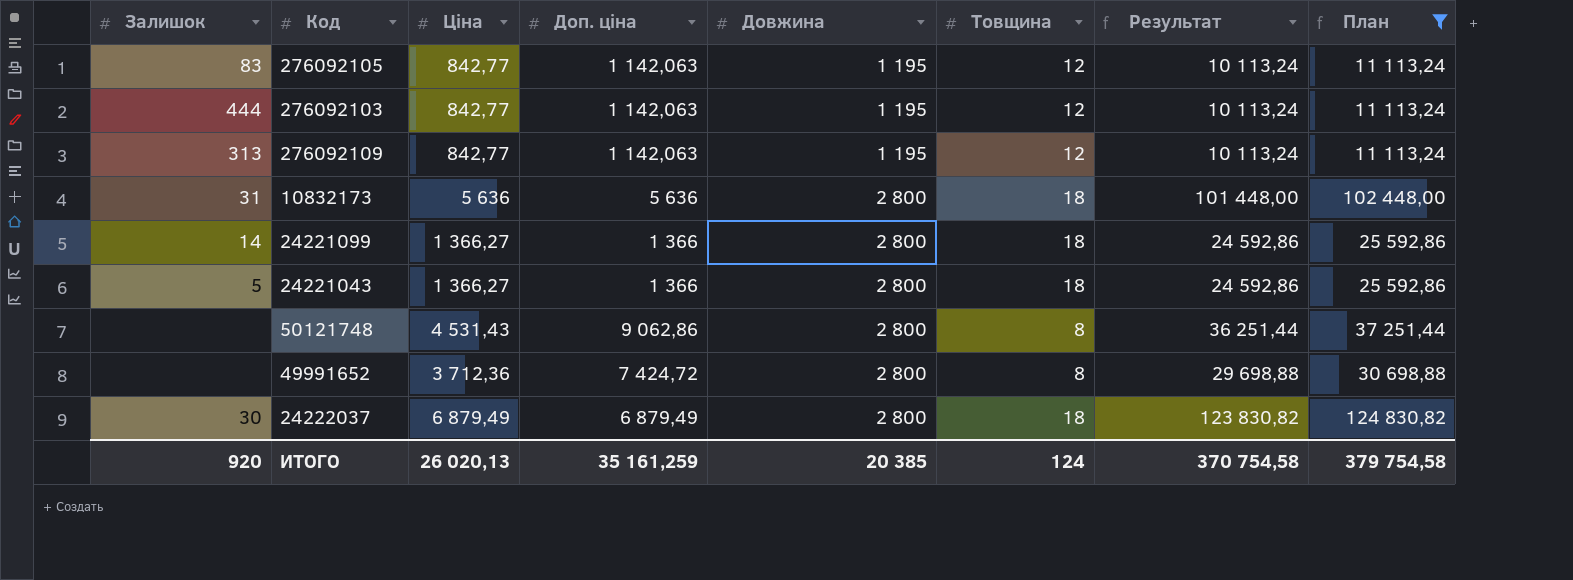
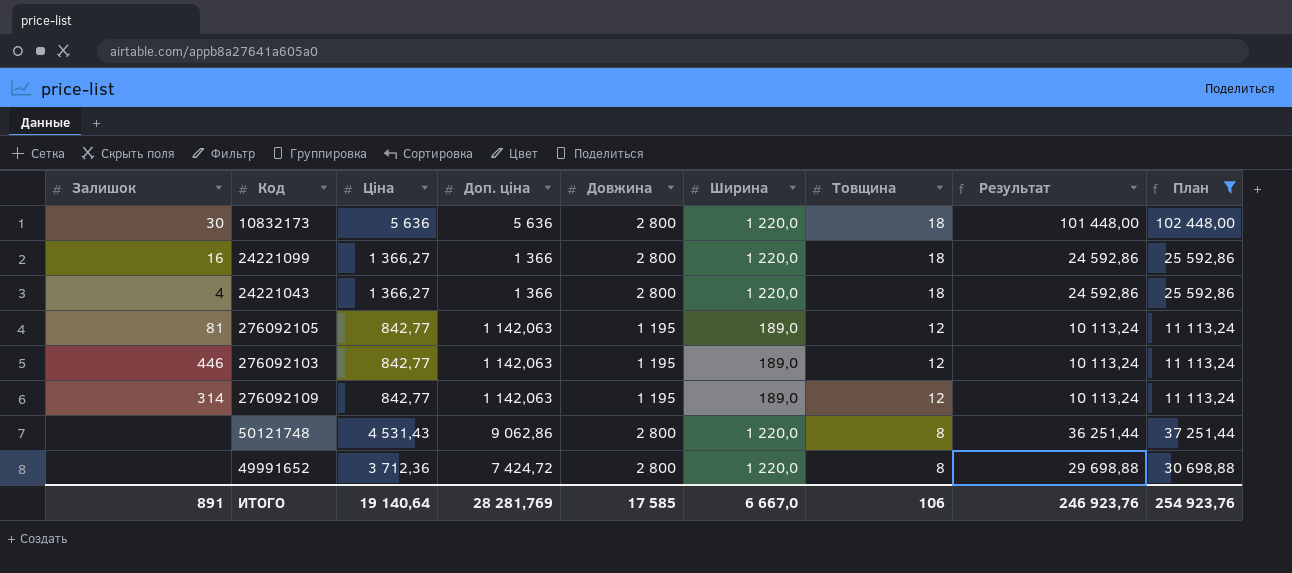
row order: Довжина ascending -> Товщина descending
column Ширина | position: none -> 6
row 24222037: 30 | 6 879,49 | 6 879,49 | 2 800 | 18 | 123 830,82 | 124 830,82 -> none
10832173 | Залишок: 31 -> 30
24221099 | Залишок: 14 -> 16
24221043 | Залишок: 5 -> 4
276092105 | Залишок: 83 -> 81
276092103 | Залишок: 444 -> 446
276092109 | Залишок: 313 -> 314
ИТОГО | Залишок: 920 -> 891
ИТОГО | Ціна: 26 020,13 -> 19 140,64
ИТОГО | Доп. ціна: 35 161,259 -> 28 281,769
ИТОГО | Довжина: 20 385 -> 17 585
ИТОГО | Товщина: 124 -> 106
ИТОГО | Результат: 370 754,58 -> 246 923,76
ИТОГО | План: 379 754,58 -> 254 923,76

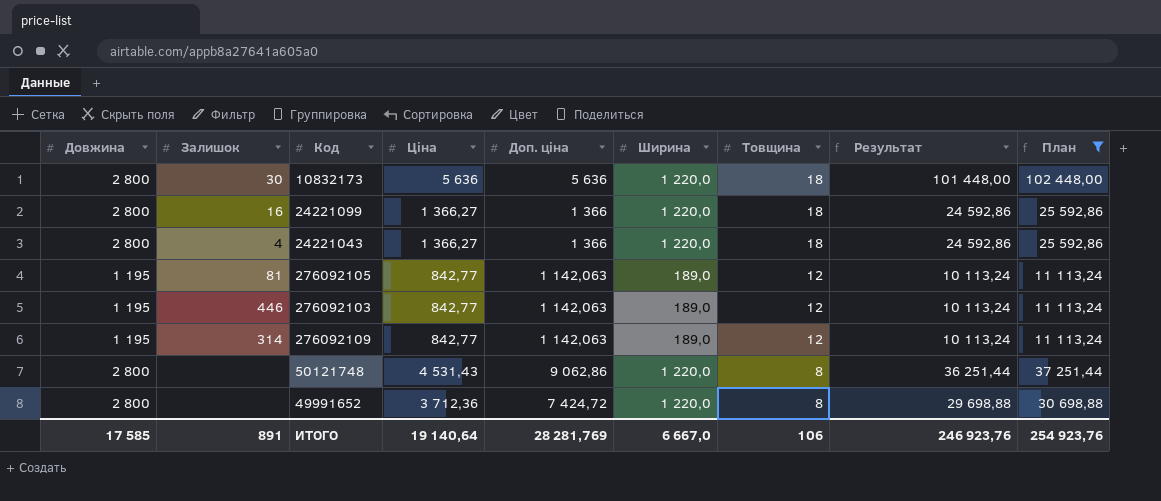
column Довжина | position: 5 -> 1

